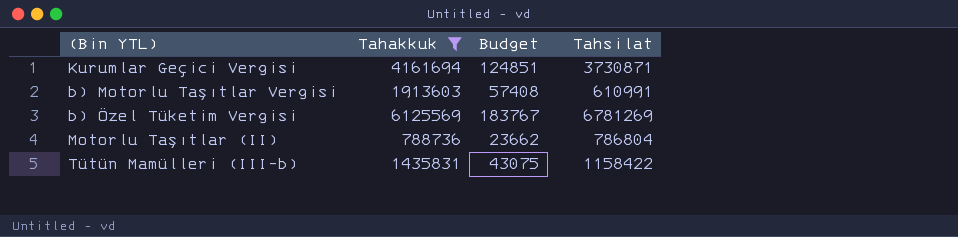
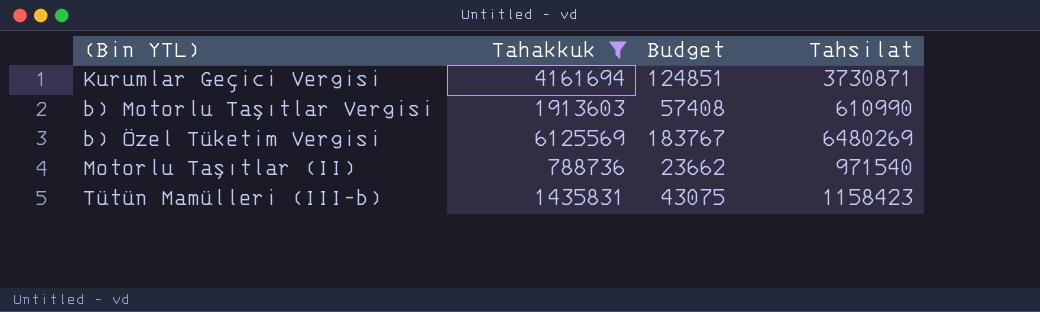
b) Motorlu Taşıtlar Vergisi | Tahsilat: 610991 -> 610990
b) Özel Tüketim Vergisi | Tahsilat: 6781269 -> 6480269
Motorlu Taşıtlar (II) | Tahsilat: 786804 -> 971540
Tütün Mamülleri (III-b) | Tahsilat: 1158422 -> 1158423

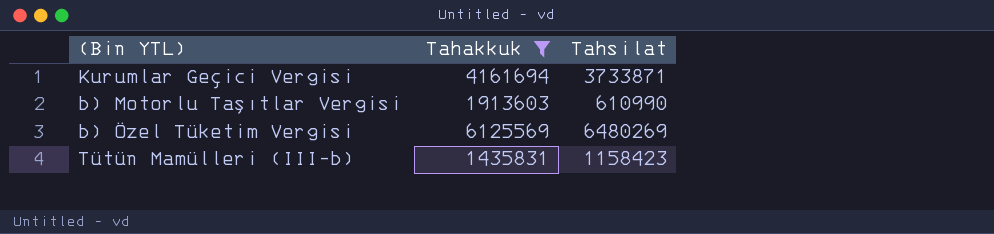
column Budget | formula: [Tahakkuk] * 0,03 -> none
row Motorlu Taşıtlar (II): 788736 | 23662 | 971540 -> none
Kurumlar Geçici Vergisi | Tahsilat: 3730871 -> 3733871

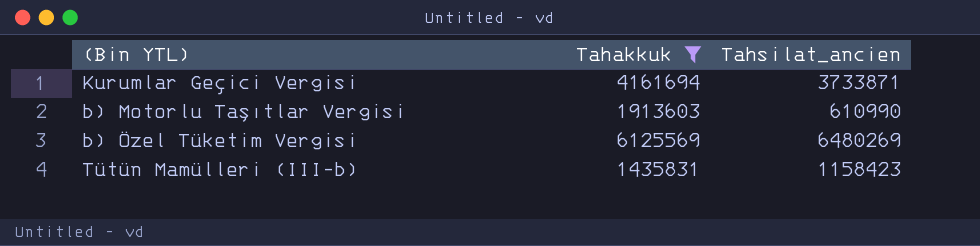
column name: Tahsilat -> Tahsilat_ancien

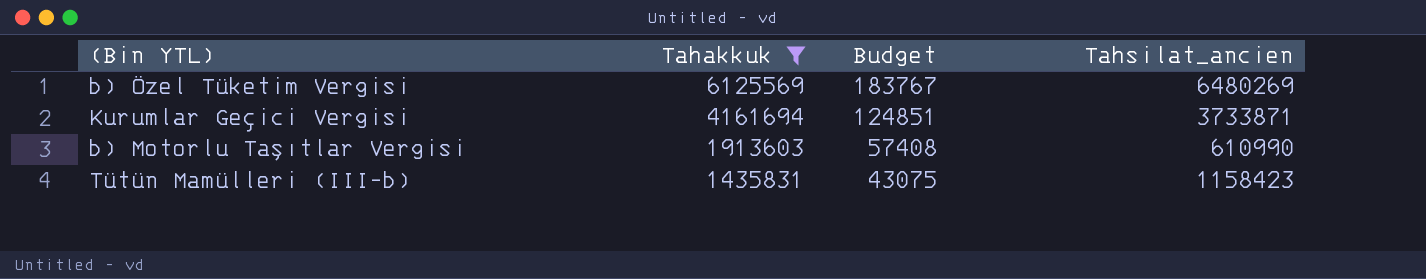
row order: none -> Tahakkuk descending
column Budget | formula: none -> [Tahakkuk] * 0,03

